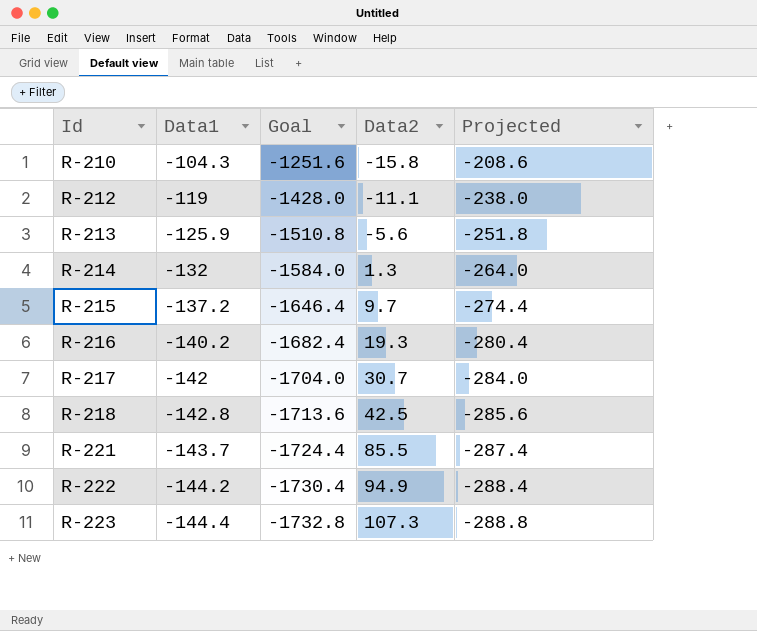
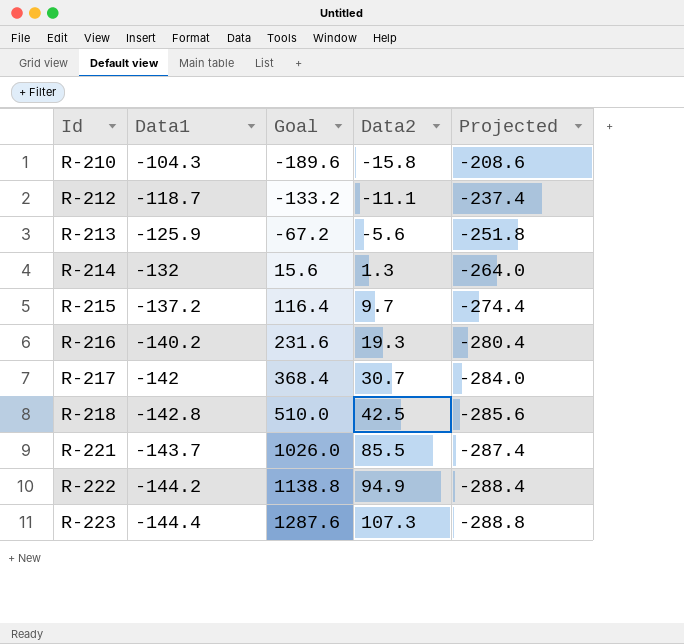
column Goal | formula: [Data1] * 12 -> [Data2] * 12
R-212 | Data1: -119 -> -118.7
R-212 | Projected: -238.0 -> -237.4

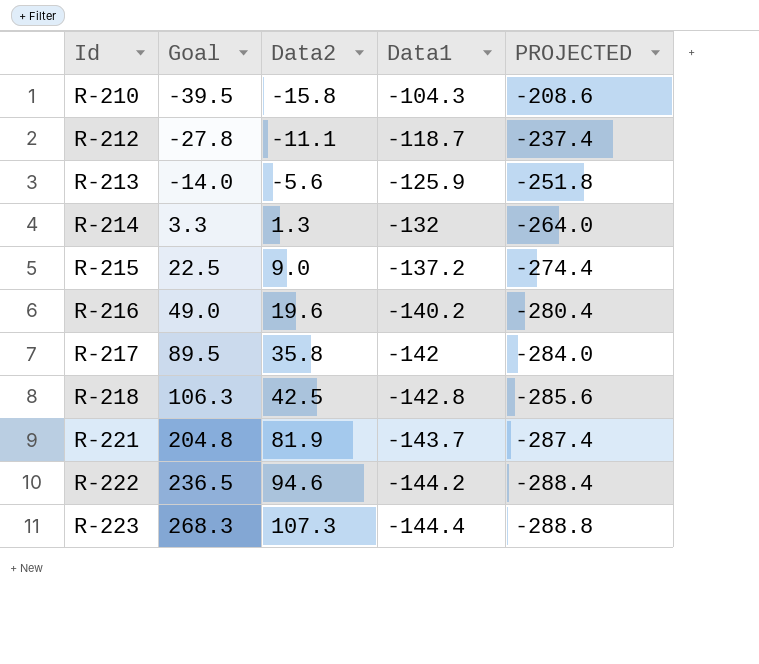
column Goal | formula: [Data2] * 12 -> [Data2] * 2.5
column Data1 | position: 2 -> 4
column name: Projected -> PROJECTED
R-215 | Data2: 9.7 -> 9.0
R-216 | Data2: 19.3 -> 19.6
R-217 | Data2: 30.7 -> 35.8
R-221 | Data2: 85.5 -> 81.9
R-222 | Data2: 94.9 -> 94.6

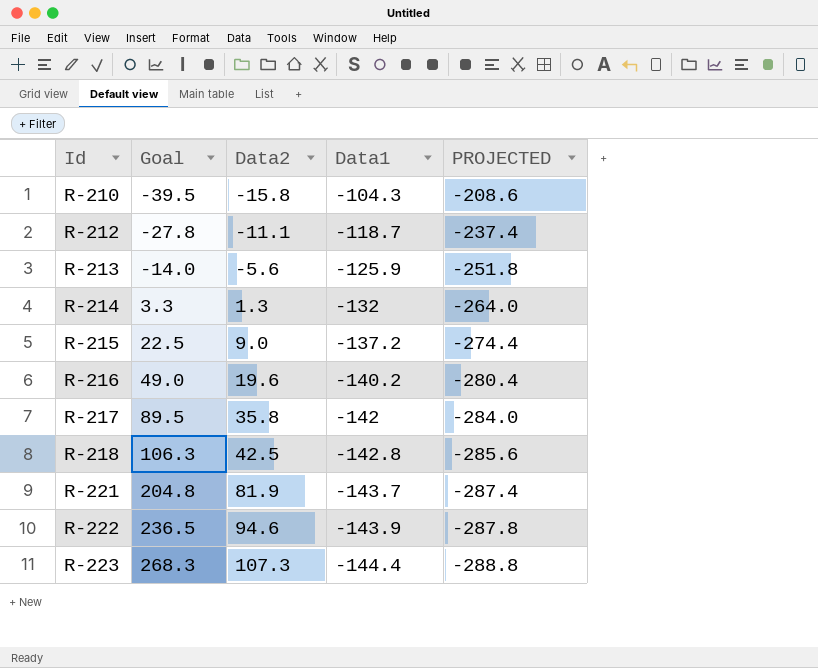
R-222 | Data1: -144.2 -> -143.9
R-222 | PROJECTED: -288.4 -> -287.8

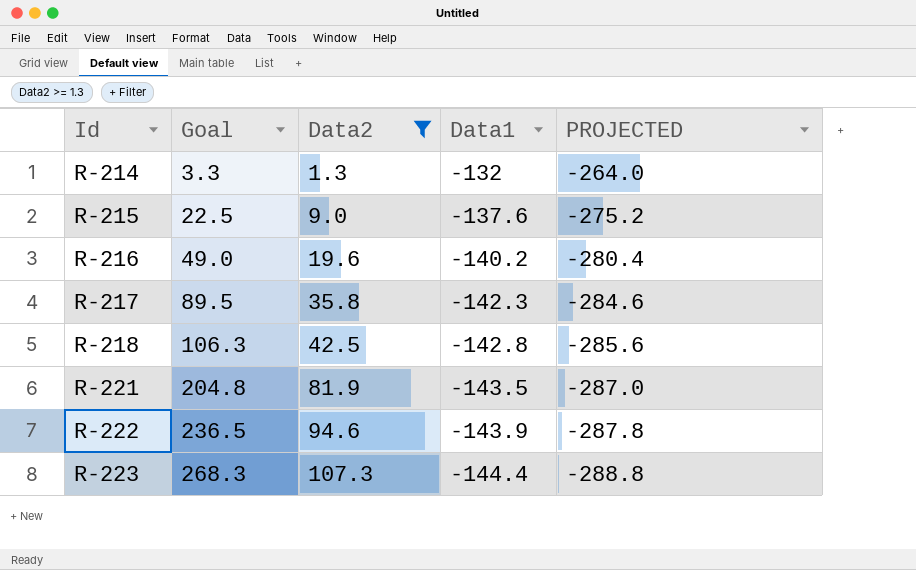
filter: none -> Data2 >= 1.3
R-215 | Data1: -137.2 -> -137.6
R-215 | PROJECTED: -274.4 -> -275.2
R-217 | Data1: -142 -> -142.3
R-217 | PROJECTED: -284.0 -> -284.6
R-221 | Data1: -143.7 -> -143.5
R-221 | PROJECTED: -287.4 -> -287.0

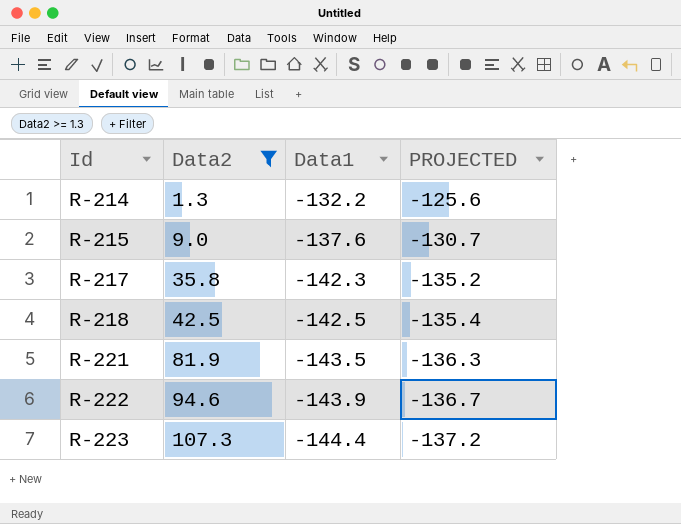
column Goal | formula: [Data2] * 2.5 -> none
column PROJECTED | formula: [Data1] * 2 -> [Data1] * 0.95
row R-216: 49.0 | 19.6 | -140.2 | -280.4 -> none
R-214 | Data1: -132 -> -132.2
R-218 | Data1: -142.8 -> -142.5

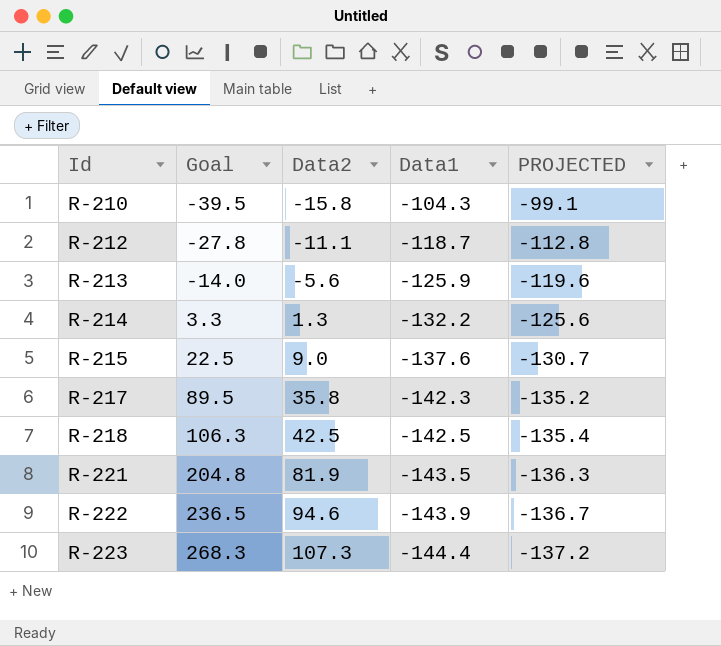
filter: Data2 >= 1.3 -> none
column Goal | formula: none -> [Data2] * 2.5

